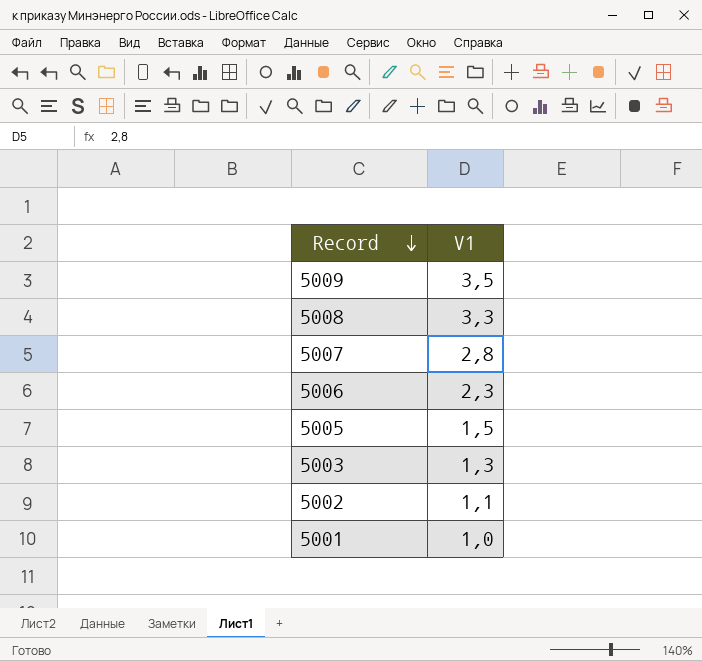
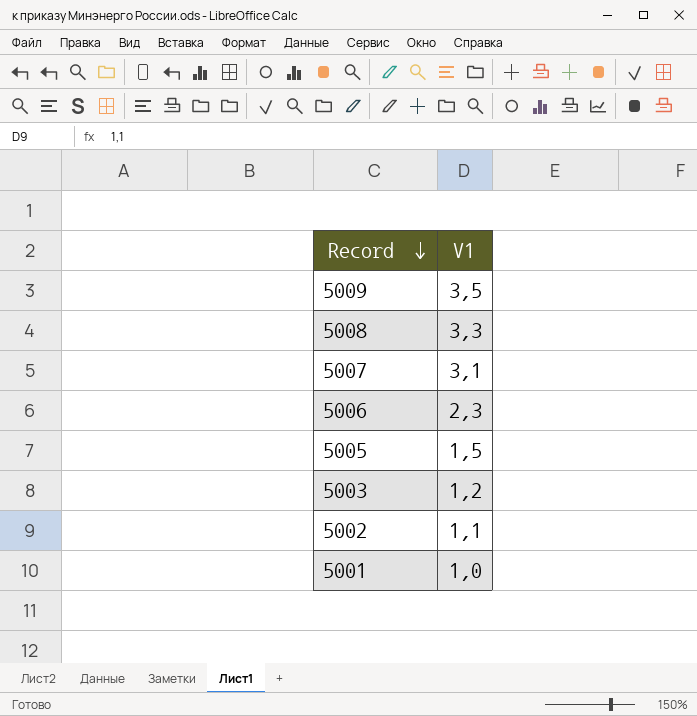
5007 | V1: 2,8 -> 3,1
5003 | V1: 1,3 -> 1,2

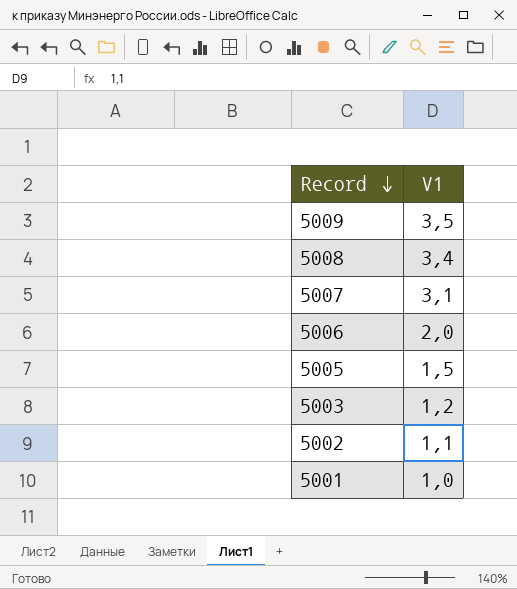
5008 | V1: 3,3 -> 3,4
5006 | V1: 2,3 -> 2,0

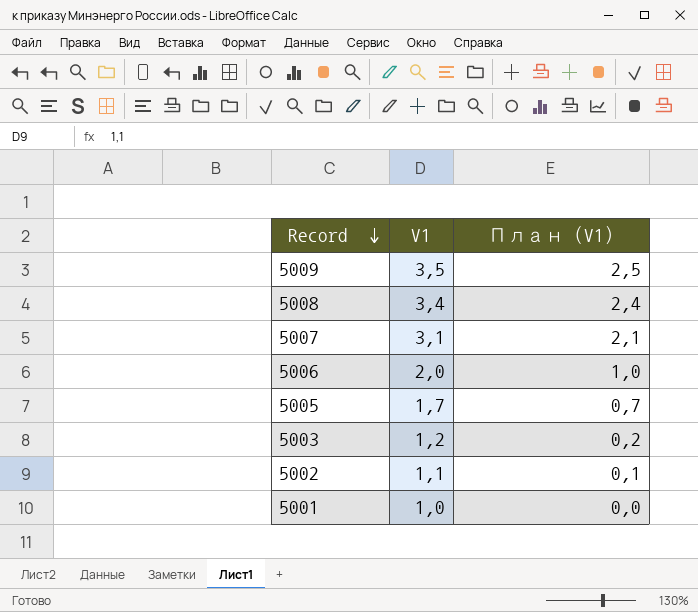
column План (V1) | formula: none -> [V1] - 1
5005 | V1: 1,5 -> 1,7

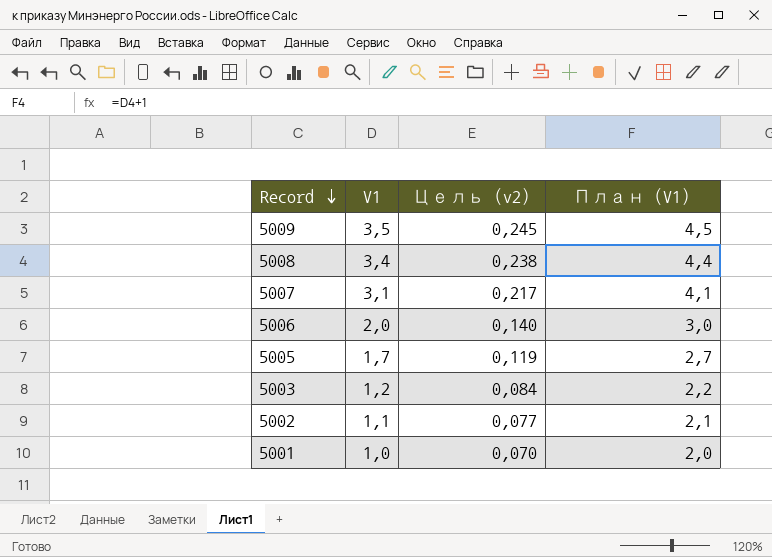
column Цель (v2) | formula: none -> [V1] * 0,07
column План (V1) | formula: [V1] - 1 -> [V1] + 1

